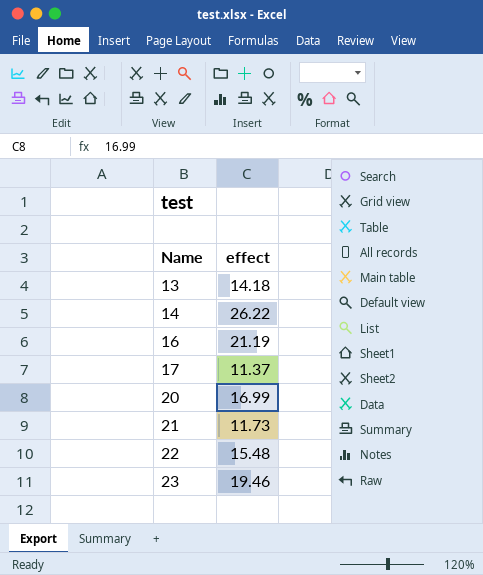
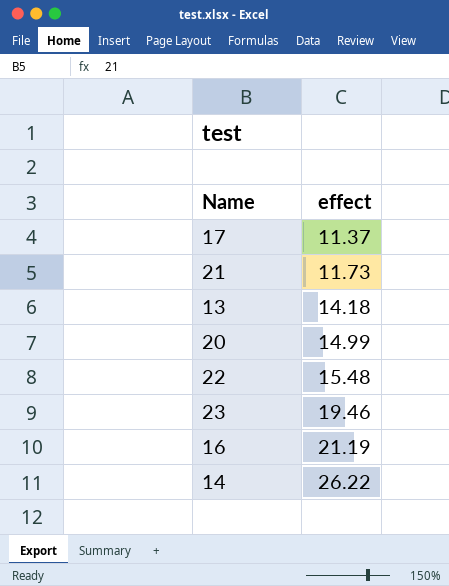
row order: Name ascending -> effect ascending
20 | effect: 16.99 -> 14.99

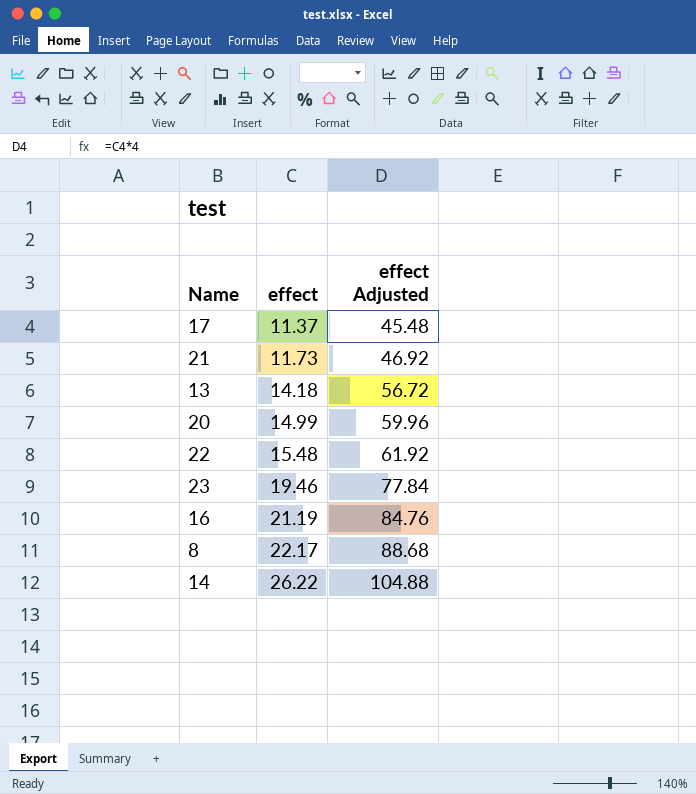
column effect Adjusted | formula: none -> [effect] * 4
row 8: none -> 22.17 | 88.68

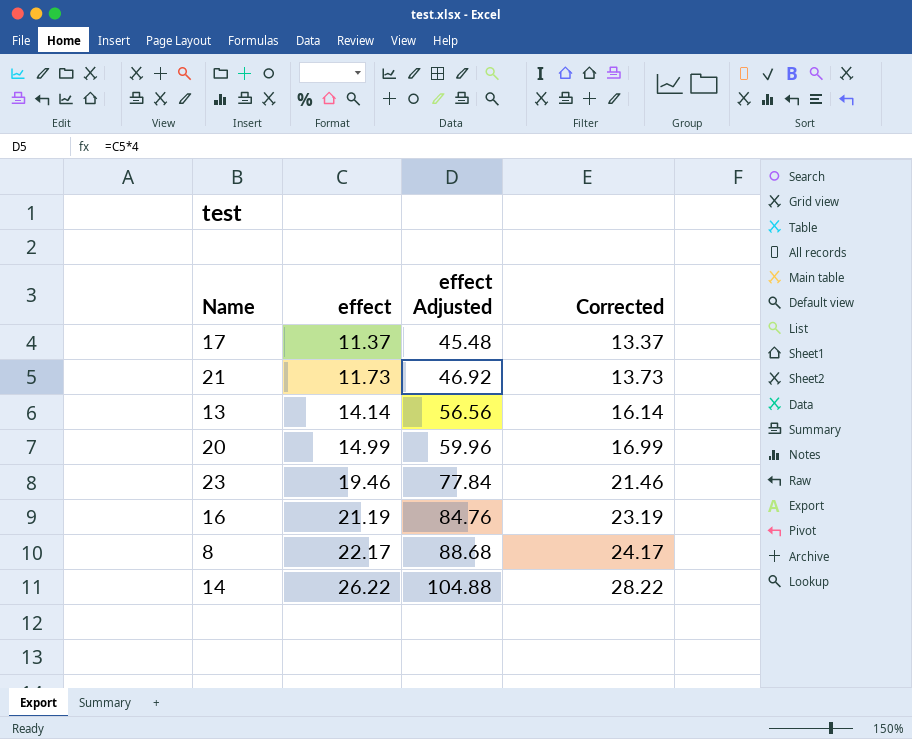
column Corrected | formula: none -> [effect] + 2
row 22: 15.48 | 61.92 -> none
13 | effect: 14.18 -> 14.14
13 | effect Adjusted: 56.72 -> 56.56

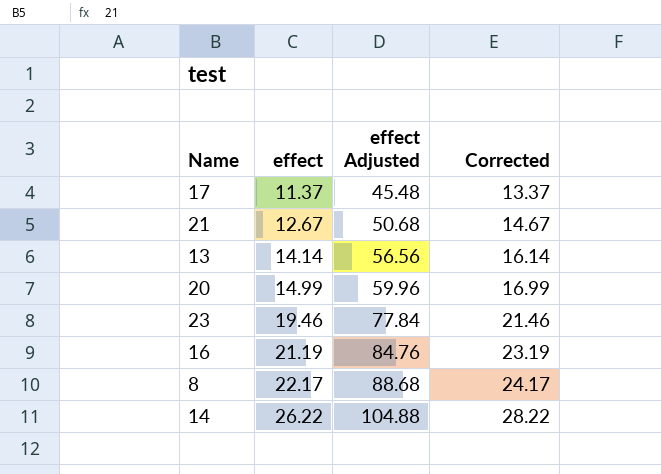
21 | effect: 11.73 -> 12.67
21 | effect Adjusted: 46.92 -> 50.68
21 | Corrected: 13.73 -> 14.67

